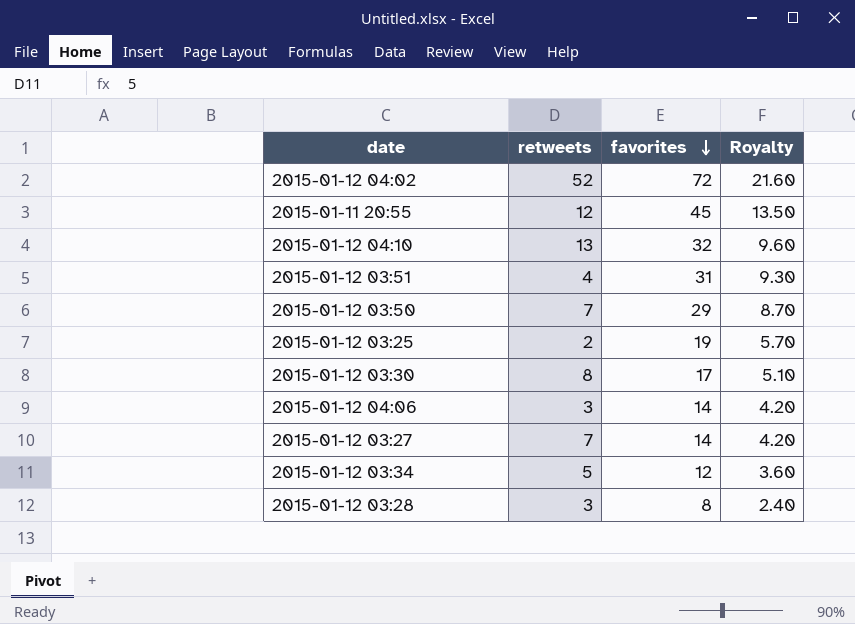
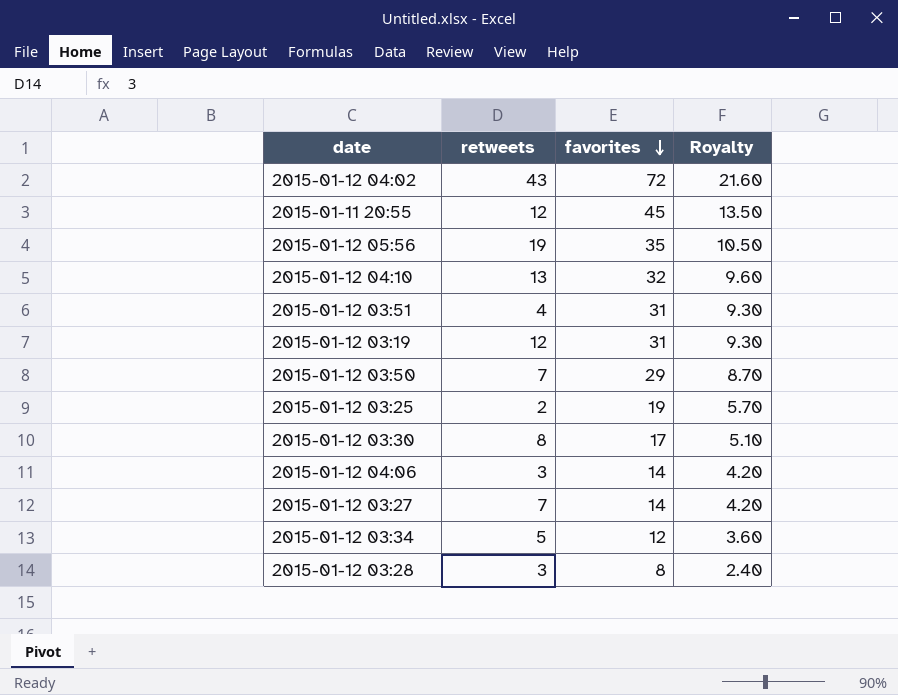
2015-01-12 04:02 | retweets: 52 -> 43
row 2015-01-12 05:56: none -> 19 | 35 | 10.50
row 2015-01-12 03:19: none -> 12 | 31 | 9.30

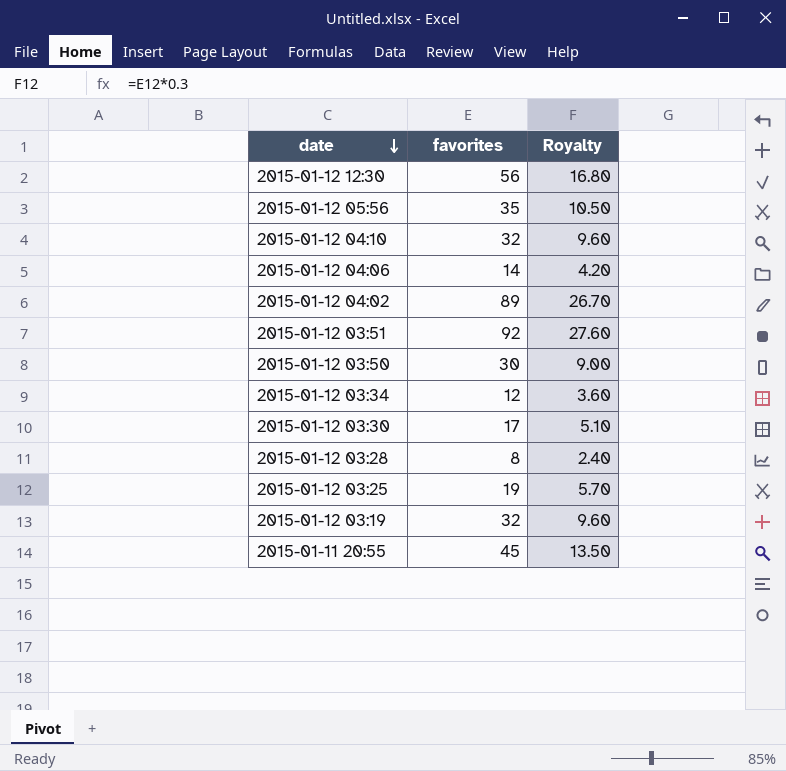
row order: favorites descending -> date descending
column retweets | position: 2 -> none
row 2015-01-12 03:27: 7 | 14 | 4.20 -> none
row 2015-01-12 12:30: none -> 56 | 16.80
2015-01-12 04:02 | favorites: 72 -> 89
2015-01-12 04:02 | Royalty: 21.60 -> 26.70
2015-01-12 03:51 | favorites: 31 -> 92
2015-01-12 03:51 | Royalty: 9.30 -> 27.60
2015-01-12 03:50 | favorites: 29 -> 30
2015-01-12 03:50 | Royalty: 8.70 -> 9.00
2015-01-12 03:19 | favorites: 31 -> 32
2015-01-12 03:19 | Royalty: 9.30 -> 9.60

